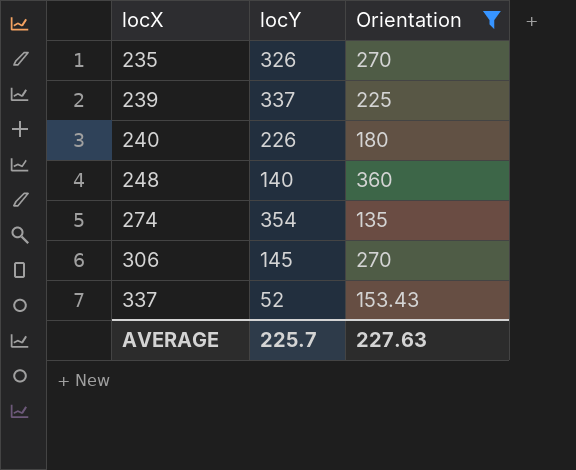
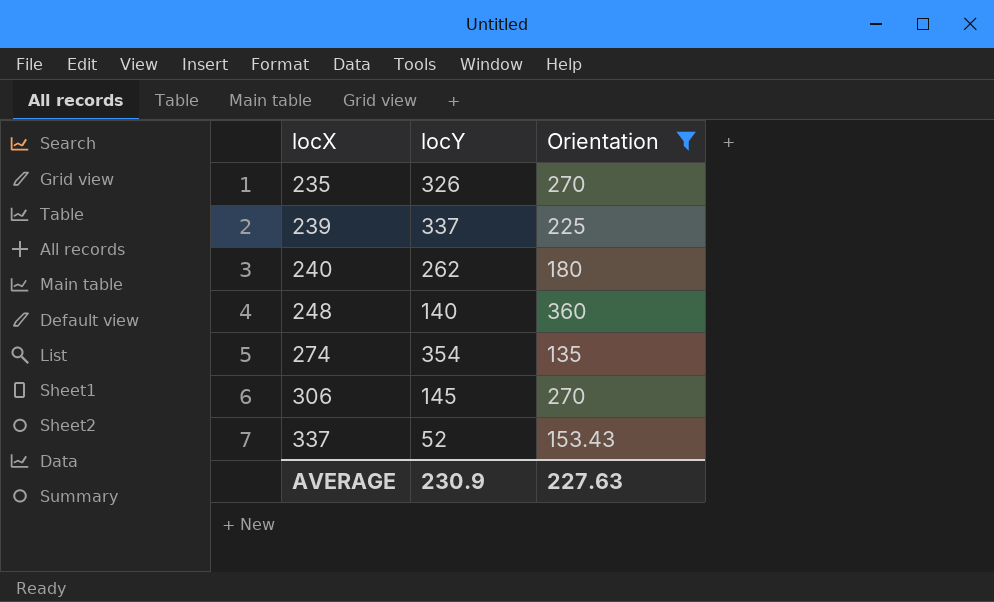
240 | locY: 226 -> 262
AVERAGE | locY: 225.7 -> 230.9

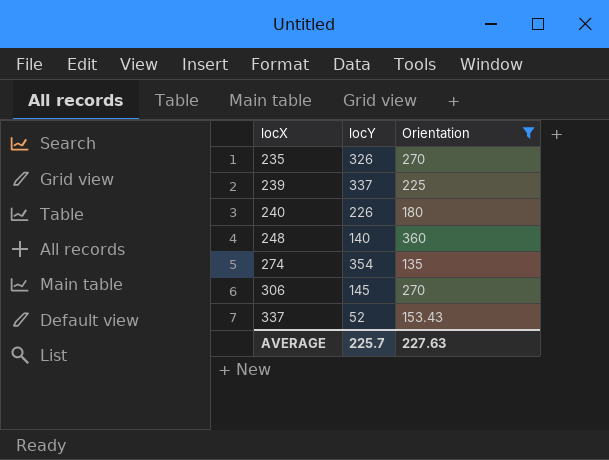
240 | locY: 262 -> 226
AVERAGE | locY: 230.9 -> 225.7

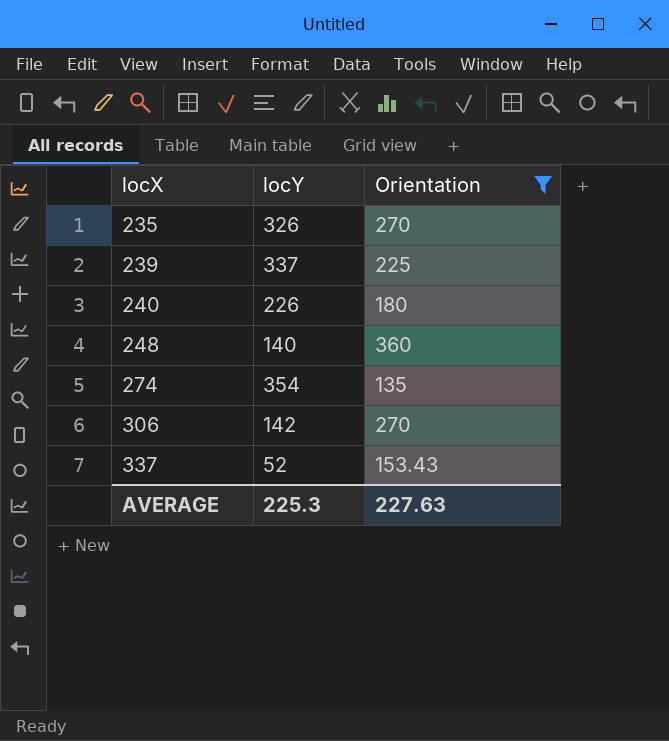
306 | locY: 145 -> 142
AVERAGE | locY: 225.7 -> 225.3

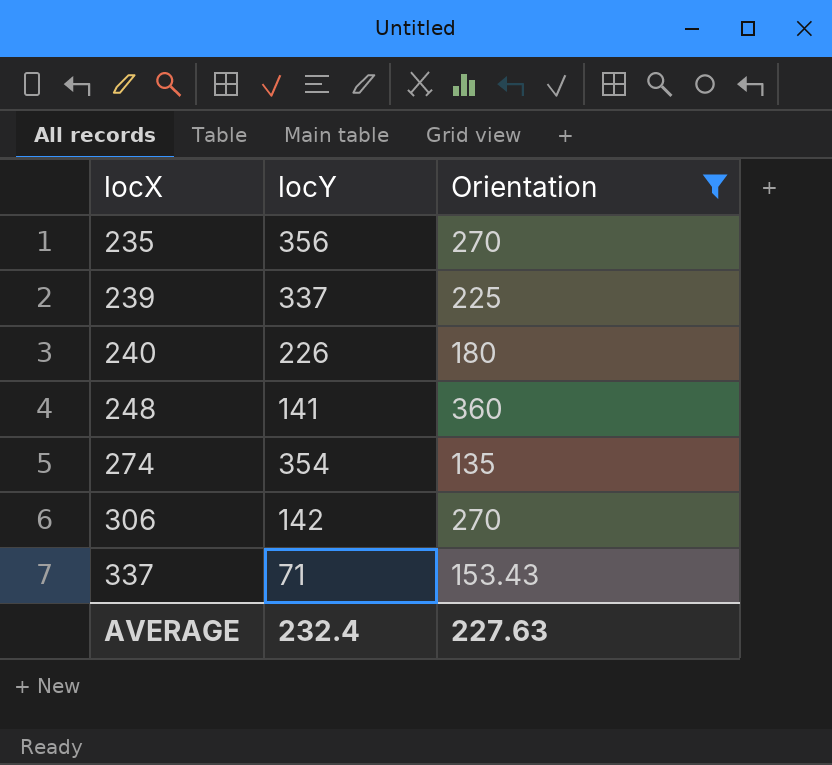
235 | locY: 326 -> 356
248 | locY: 140 -> 141
337 | locY: 52 -> 71
AVERAGE | locY: 225.3 -> 232.4

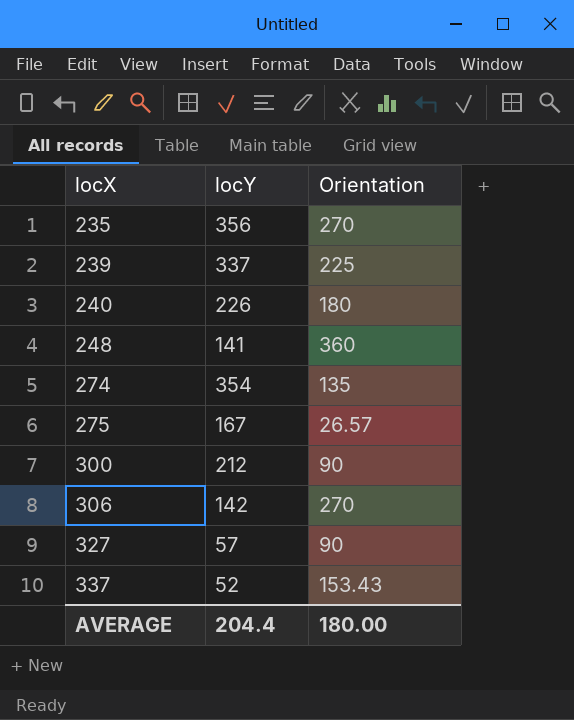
filter: Orientation >= 135 -> none
337 | locY: 71 -> 52
AVERAGE | locY: 232.4 -> 204.4
AVERAGE | Orientation: 227.63 -> 180.00

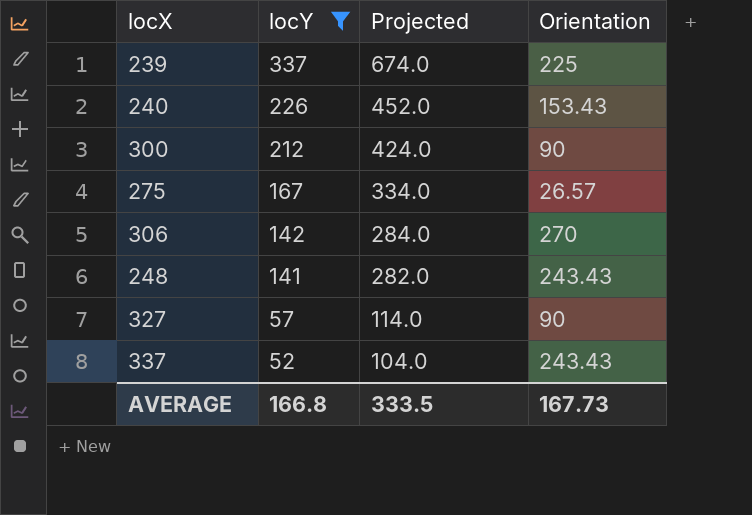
filter: none -> locY <= 337
row order: locX ascending -> locY descending
column Projected | formula: none -> [locY] * 2
240 | Orientation: 180 -> 153.43
248 | Orientation: 360 -> 243.43
337 | Orientation: 153.43 -> 243.43
AVERAGE | locY: 204.4 -> 166.8
AVERAGE | Orientation: 180.00 -> 167.73

